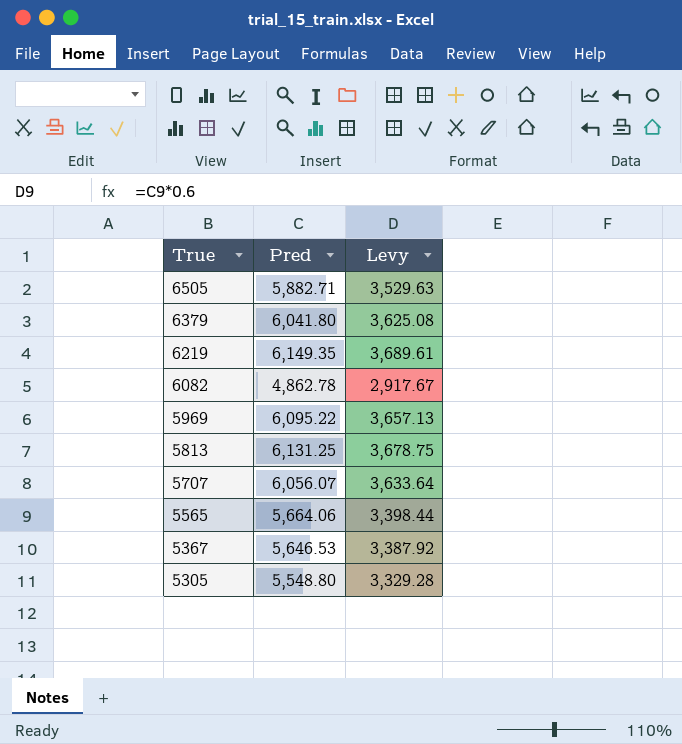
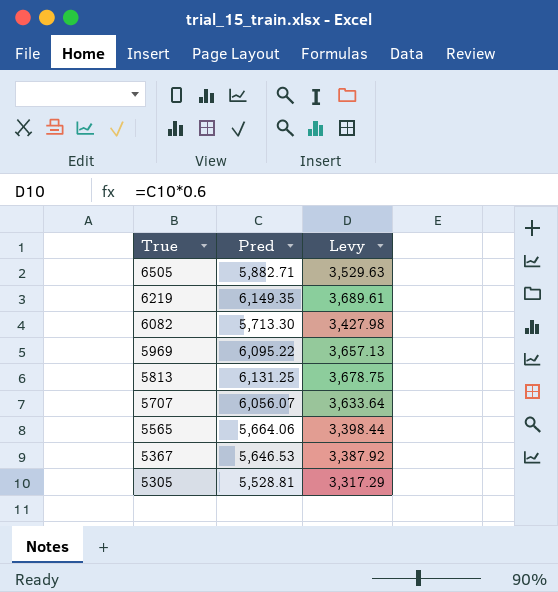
row 6379: 6,041.80 | 3,625.08 -> none
6082 | Pred: 4,862.78 -> 5,713.30
6082 | Levy: 2,917.67 -> 3,427.98
5305 | Pred: 5,548.80 -> 5,528.81
5305 | Levy: 3,329.28 -> 3,317.29

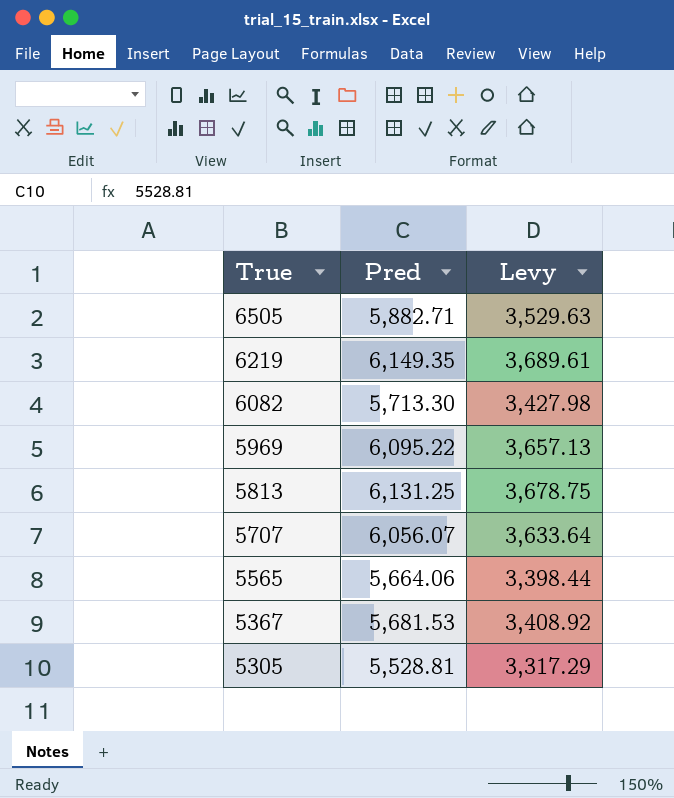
5367 | Pred: 5,646.53 -> 5,681.53
5367 | Levy: 3,387.92 -> 3,408.92

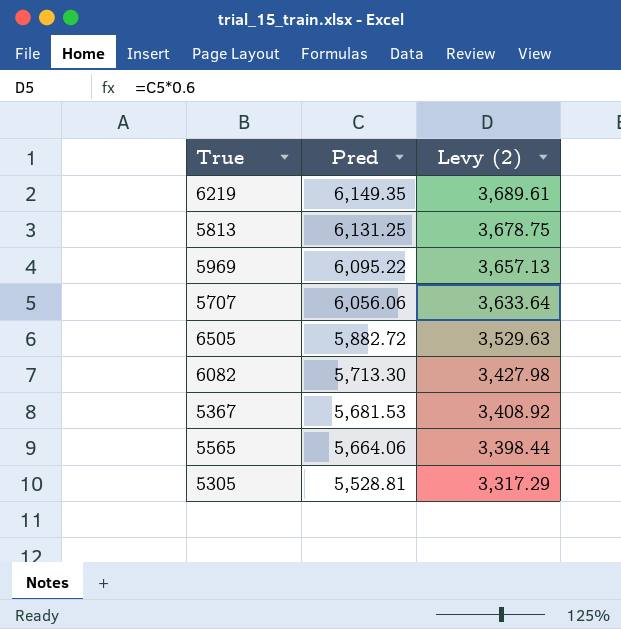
row order: True descending -> Pred descending
column name: Levy -> Levy (2)
5707 | Pred: 6,056.07 -> 6,056.06
6505 | Pred: 5,882.71 -> 5,882.72

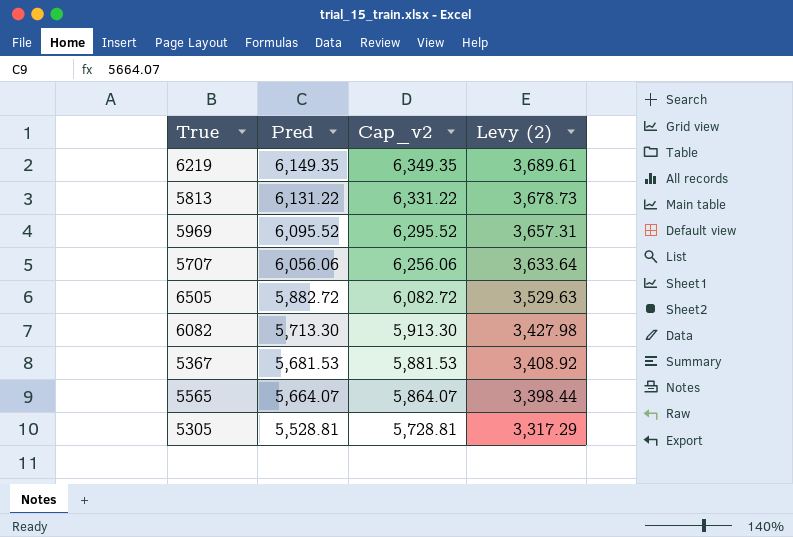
column Cap_v2 | formula: none -> [Pred] + 200
5813 | Pred: 6,131.25 -> 6,131.22
5813 | Levy (2): 3,678.75 -> 3,678.73
5969 | Pred: 6,095.22 -> 6,095.52
5969 | Levy (2): 3,657.13 -> 3,657.31
5565 | Pred: 5,664.06 -> 5,664.07

